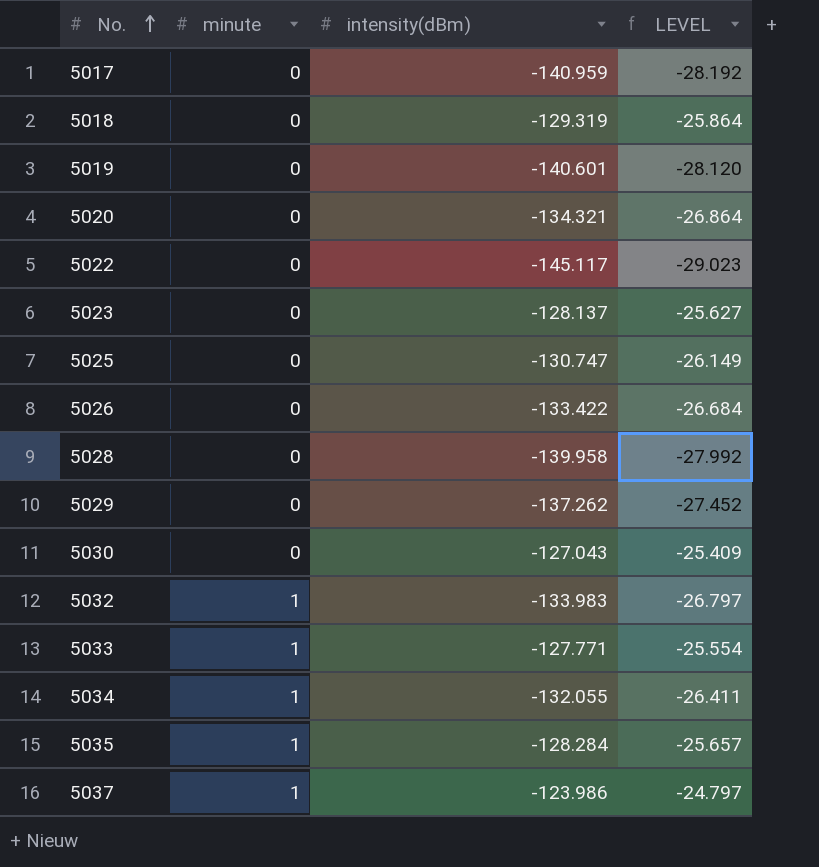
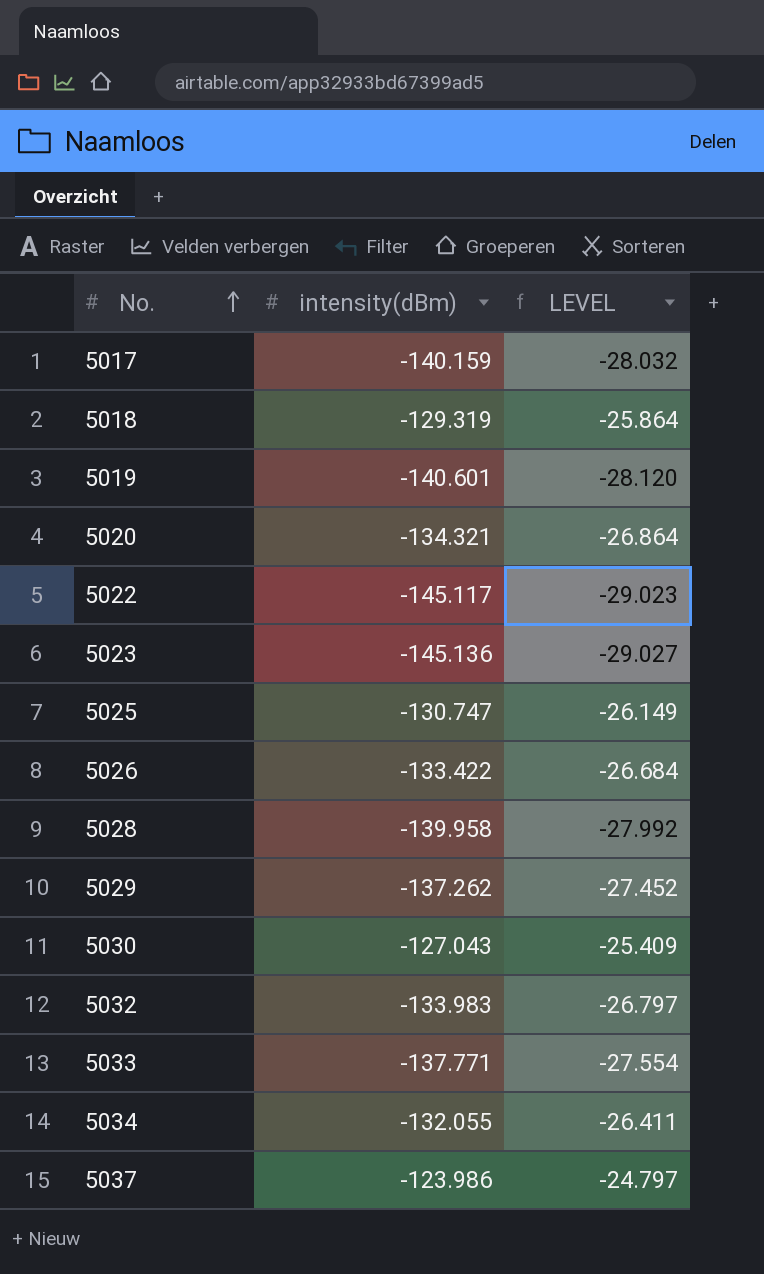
column minute | position: 2 -> none
row 5035: 1 | -128.284 | -25.657 -> none
5017 | intensity(dBm): -140.959 -> -140.159
5017 | LEVEL: -28.192 -> -28.032
5023 | intensity(dBm): -128.137 -> -145.136
5023 | LEVEL: -25.627 -> -29.027
5033 | intensity(dBm): -127.771 -> -137.771
5033 | LEVEL: -25.554 -> -27.554

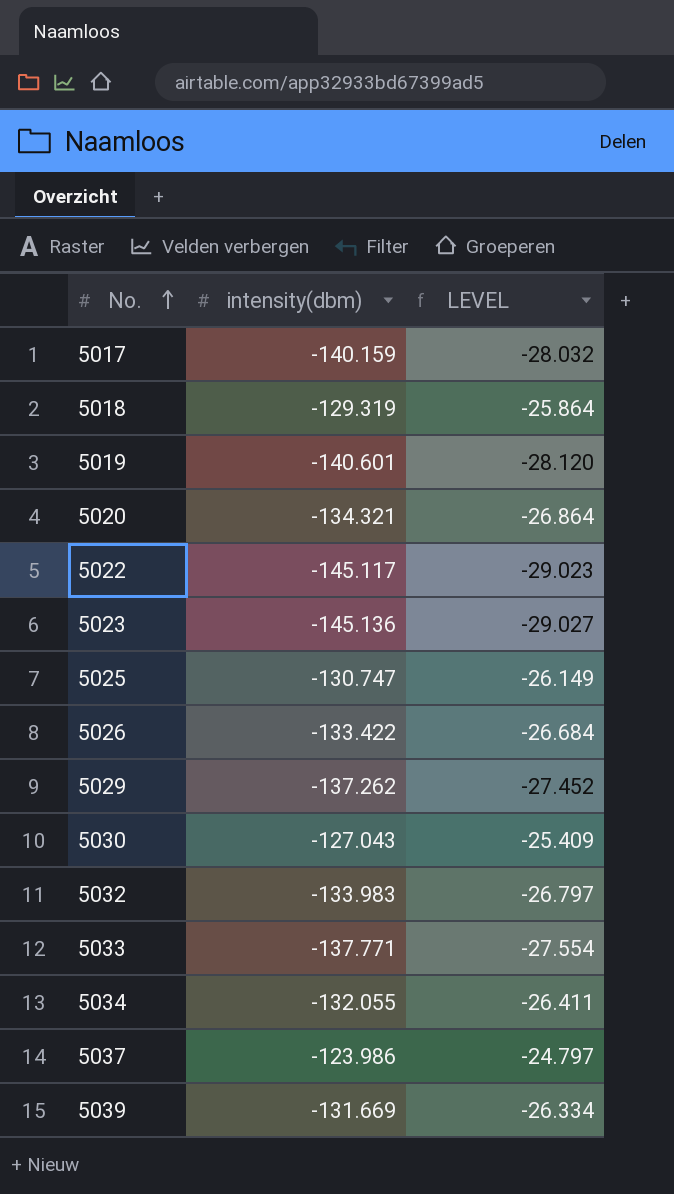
column name: intensity(dBm) -> intensity(dbm)
row 5028: -139.958 | -27.992 -> none
row 5039: none -> -131.669 | -26.334

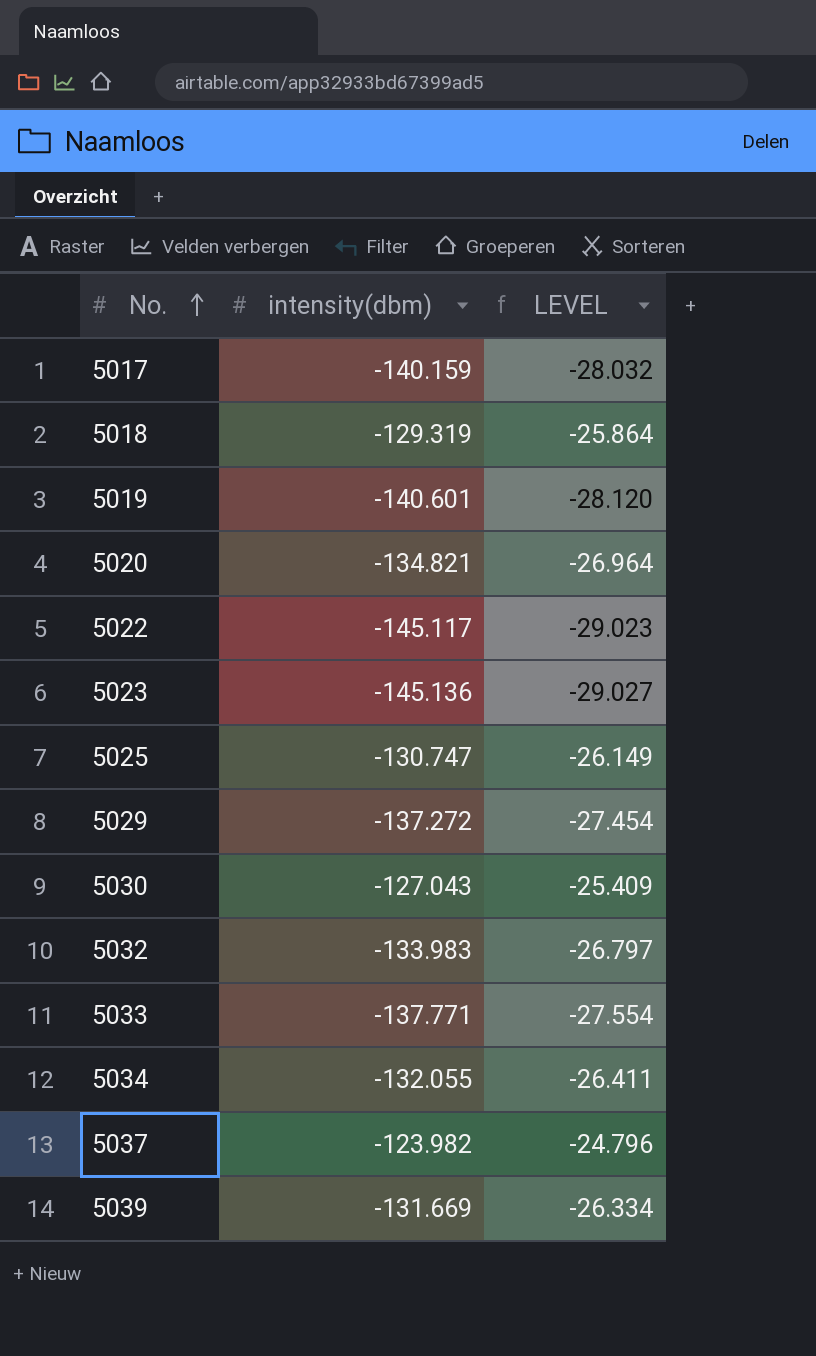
row 5026: -133.422 | -26.684 -> none
5020 | intensity(dbm): -134.321 -> -134.821
5020 | LEVEL: -26.864 -> -26.964
5029 | intensity(dbm): -137.262 -> -137.272
5029 | LEVEL: -27.452 -> -27.454
5037 | intensity(dbm): -123.986 -> -123.982
5037 | LEVEL: -24.797 -> -24.796

